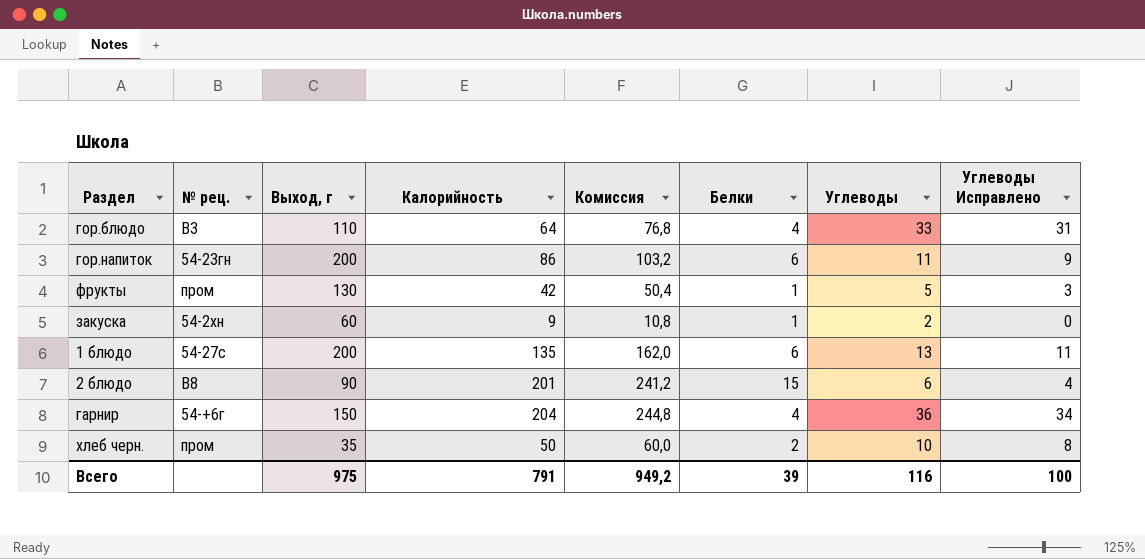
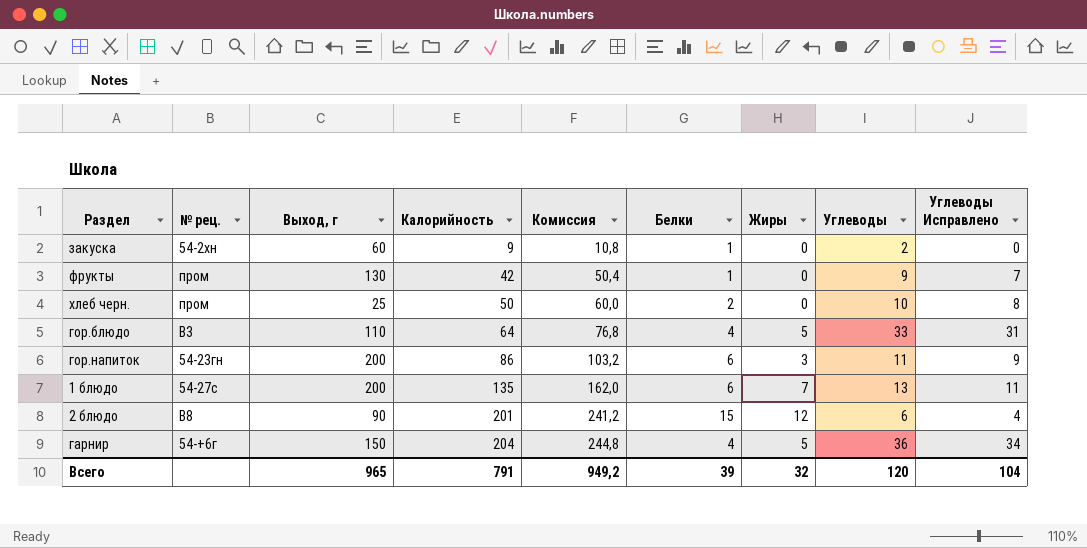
row order: none -> Калорийность ascending
column Жиры | position: none -> 7
фрукты | Углеводы: 5 -> 9
фрукты | Углеводы Исправлено: 3 -> 7
хлеб черн. | Выход, г: 35 -> 25
Всего | Выход, г: 975 -> 965
Всего | Углеводы: 116 -> 120
Всего | Углеводы Исправлено: 100 -> 104

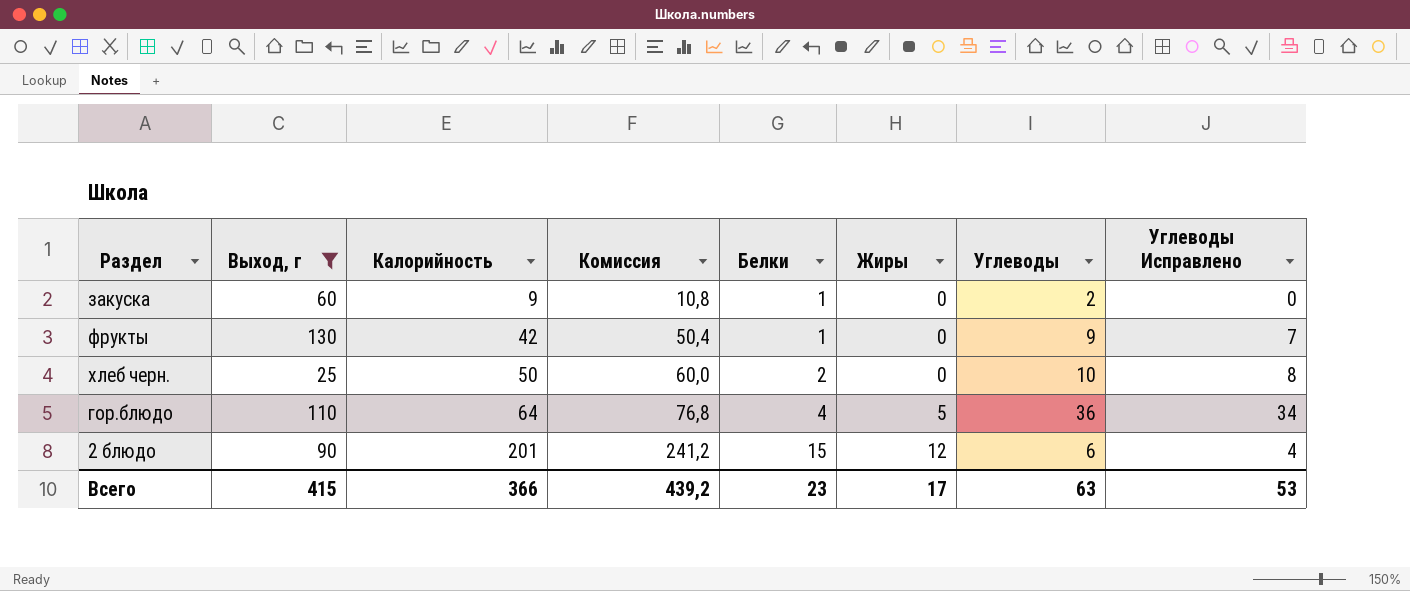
filter: none -> Выход, г <= 130
column № рец. | position: 2 -> none
гор.блюдо | Углеводы: 33 -> 36
гор.блюдо | Углеводы Исправлено: 31 -> 34
Всего | Выход, г: 965 -> 415
Всего | Калорийность: 791 -> 366
Всего | Комиссия: 949,2 -> 439,2
Всего | Белки: 39 -> 23
Всего | Жиры: 32 -> 17
Всего | Углеводы: 120 -> 63
Всего | Углеводы Исправлено: 104 -> 53

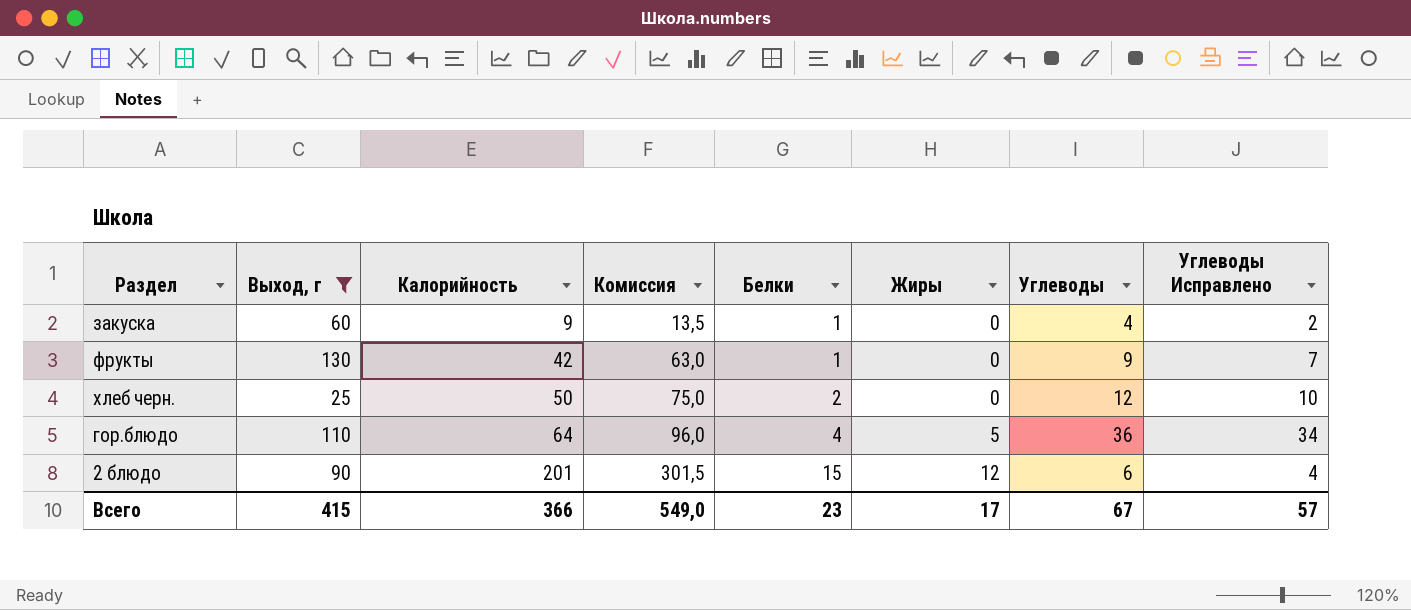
column Комиссия | formula: [Калорийность] * 1,2 -> [Калорийность] * 1,5
закуска | Углеводы: 2 -> 4
закуска | Углеводы Исправлено: 0 -> 2
хлеб черн. | Углеводы: 10 -> 12
хлеб черн. | Углеводы Исправлено: 8 -> 10
Всего | Комиссия: 439,2 -> 549,0
Всего | Углеводы: 63 -> 67
Всего | Углеводы Исправлено: 53 -> 57

